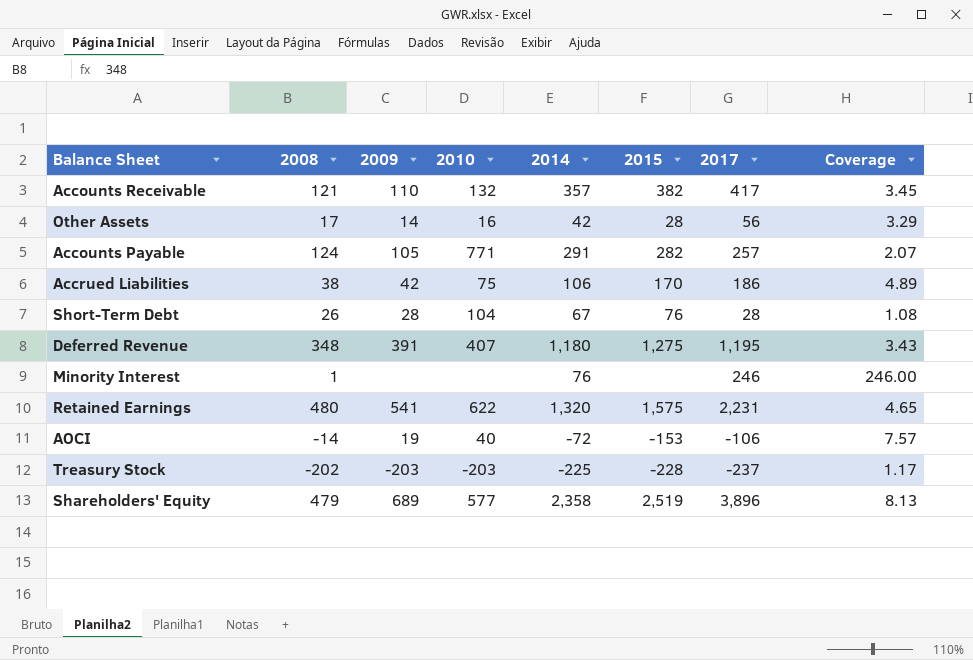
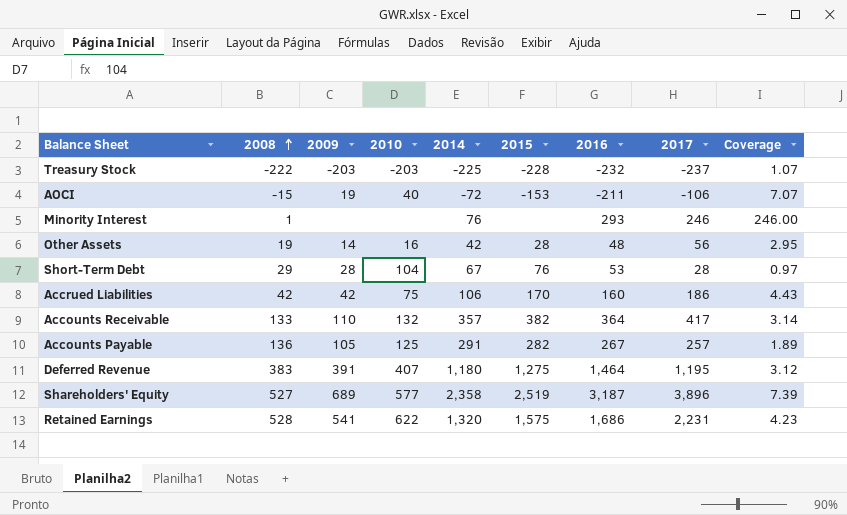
row order: none -> 2008 ascending
column 2016 | position: none -> 7
Treasury Stock | 2008: -202 -> -222
Treasury Stock | Coverage: 1.17 -> 1.07
AOCI | 2008: -14 -> -15
AOCI | Coverage: 7.57 -> 7.07
Other Assets | 2008: 17 -> 19
Other Assets | Coverage: 3.29 -> 2.95
Short-Term Debt | 2008: 26 -> 29
Short-Term Debt | Coverage: 1.08 -> 0.97
Accrued Liabilities | 2008: 38 -> 42
Accrued Liabilities | Coverage: 4.89 -> 4.43
Accounts Receivable | 2008: 121 -> 133
Accounts Receivable | Coverage: 3.45 -> 3.14
Accounts Payable | 2008: 124 -> 136
Accounts Payable | 2010: 771 -> 125
Accounts Payable | Coverage: 2.07 -> 1.89
Deferred Revenue | 2008: 348 -> 383
Deferred Revenue | Coverage: 3.43 -> 3.12
Shareholders' Equity | 2008: 479 -> 527
Shareholders' Equity | Coverage: 8.13 -> 7.39
Retained Earnings | 2008: 480 -> 528
Retained Earnings | Coverage: 4.65 -> 4.23

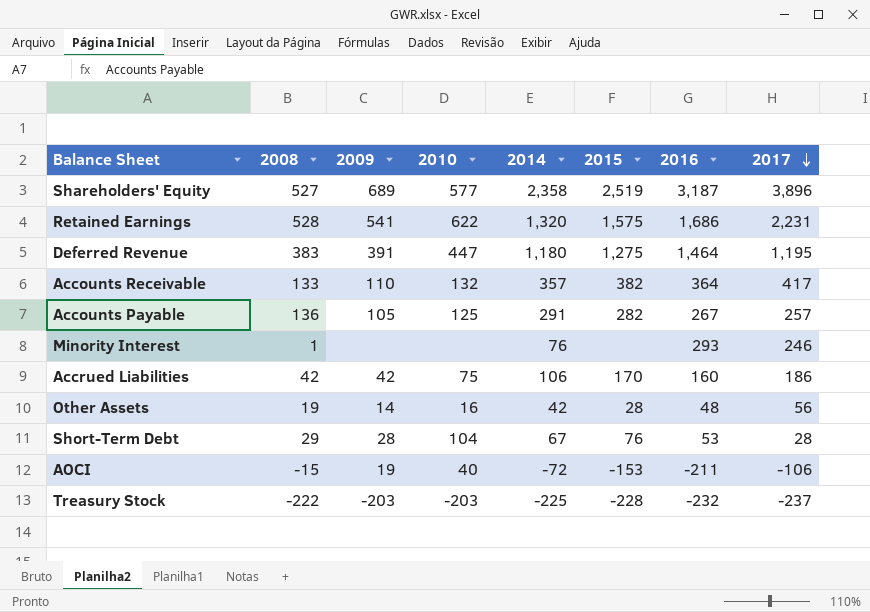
row order: 2008 ascending -> 2017 descending
column Coverage | formula: [2017] / [2008] -> none
Deferred Revenue | 2010: 407 -> 447

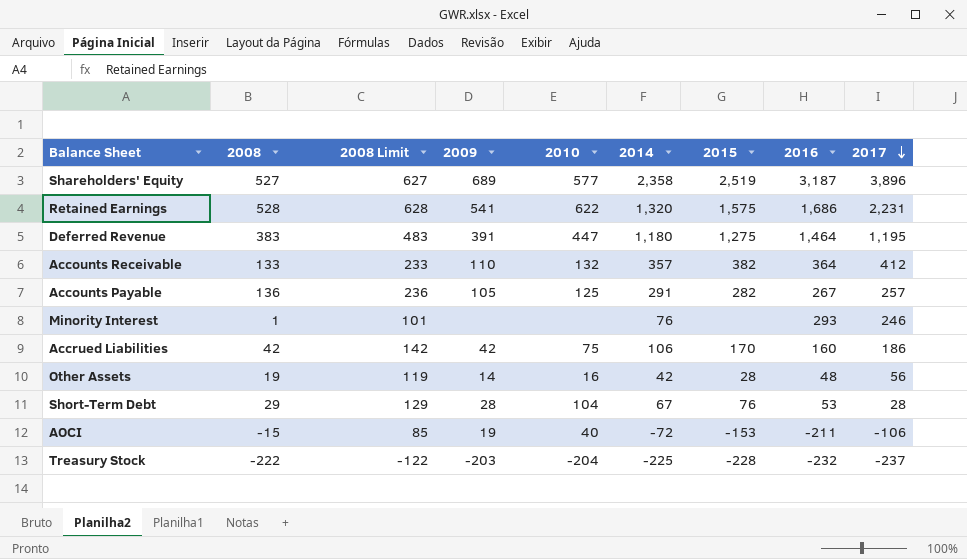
column 2008 Limit | formula: none -> [2008] + 100
Accounts Receivable | 2017: 417 -> 412
Treasury Stock | 2010: -203 -> -204

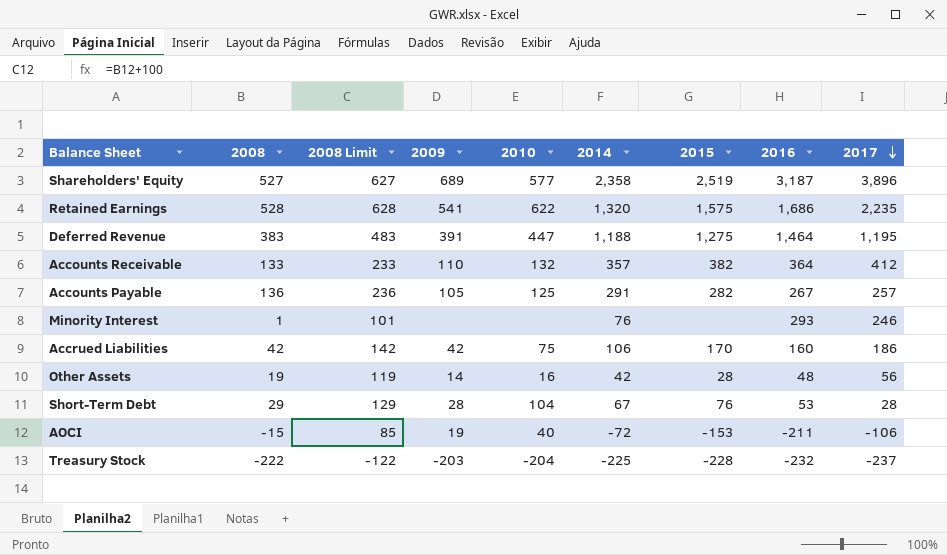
Retained Earnings | 2017: 2,231 -> 2,235
Deferred Revenue | 2014: 1,180 -> 1,188

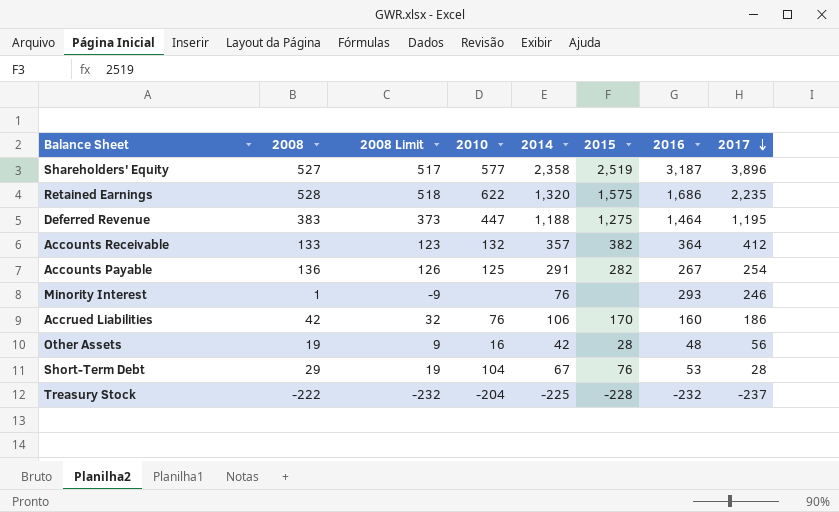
column 2009 | position: 4 -> none
column 2008 Limit | formula: [2008] + 100 -> [2008] - 10
row AOCI: -15 | 85 | 19 | 40 | -72 | -153 | -211 | -106 -> none
Accounts Payable | 2017: 257 -> 254
Accrued Liabilities | 2010: 75 -> 76

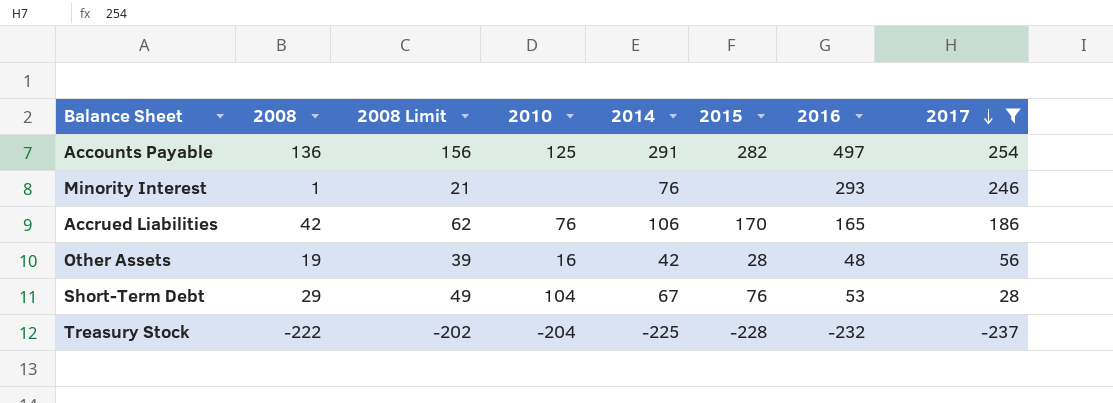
filter: none -> 2017 <= 254
column 2008 Limit | formula: [2008] - 10 -> [2008] + 20
Accounts Payable | 2016: 267 -> 497
Accrued Liabilities | 2016: 160 -> 165

